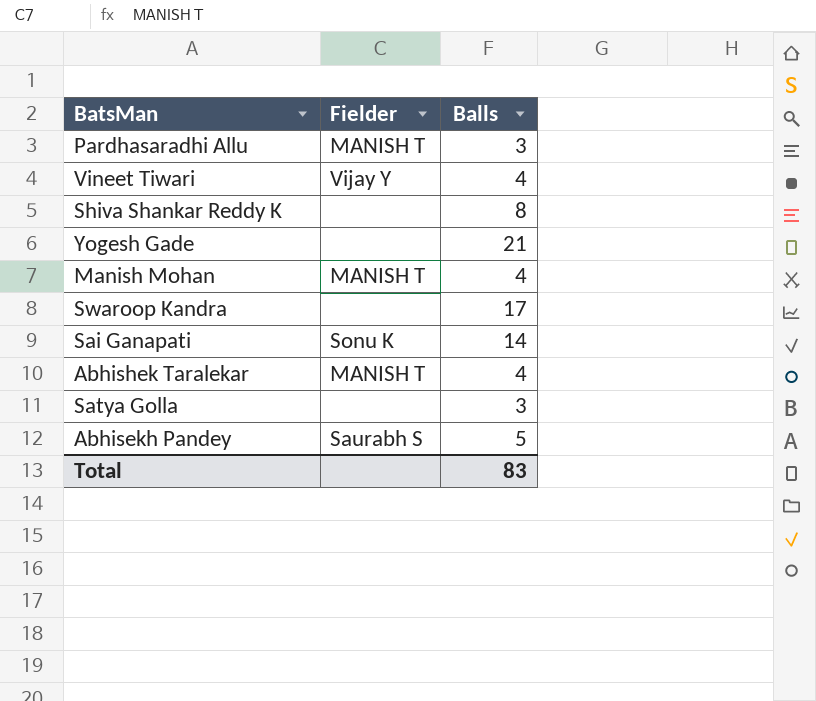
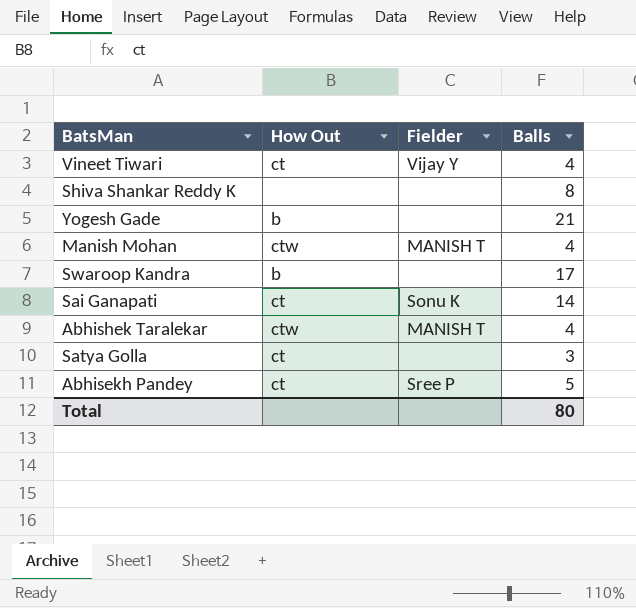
column How Out | position: none -> 2
row Pardhasaradhi Allu: MANISH T | 3 -> none
Abhisekh Pandey | Fielder: Saurabh S -> Sree P
Total | Balls: 83 -> 80

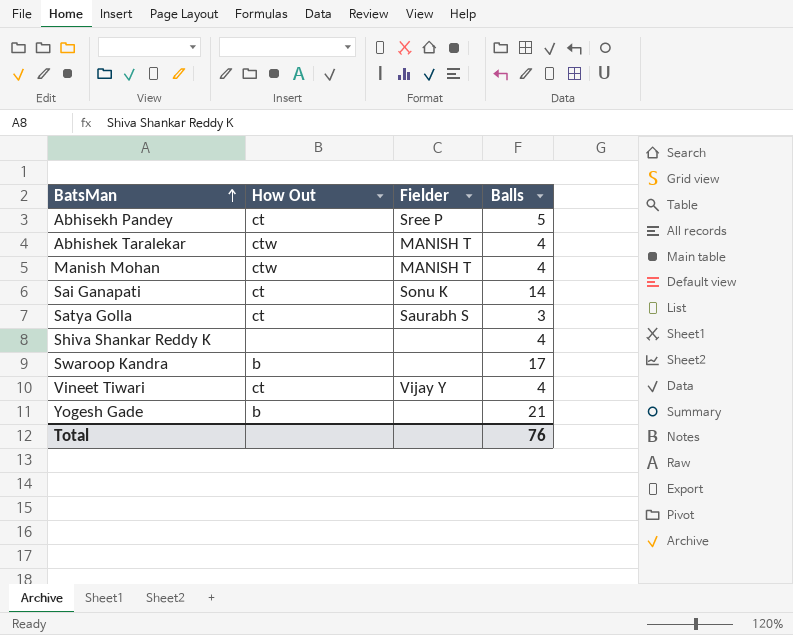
row order: none -> BatsMan ascending
Satya Golla | Fielder: none -> Saurabh S
Shiva Shankar Reddy K | Balls: 8 -> 4
Total | Balls: 80 -> 76

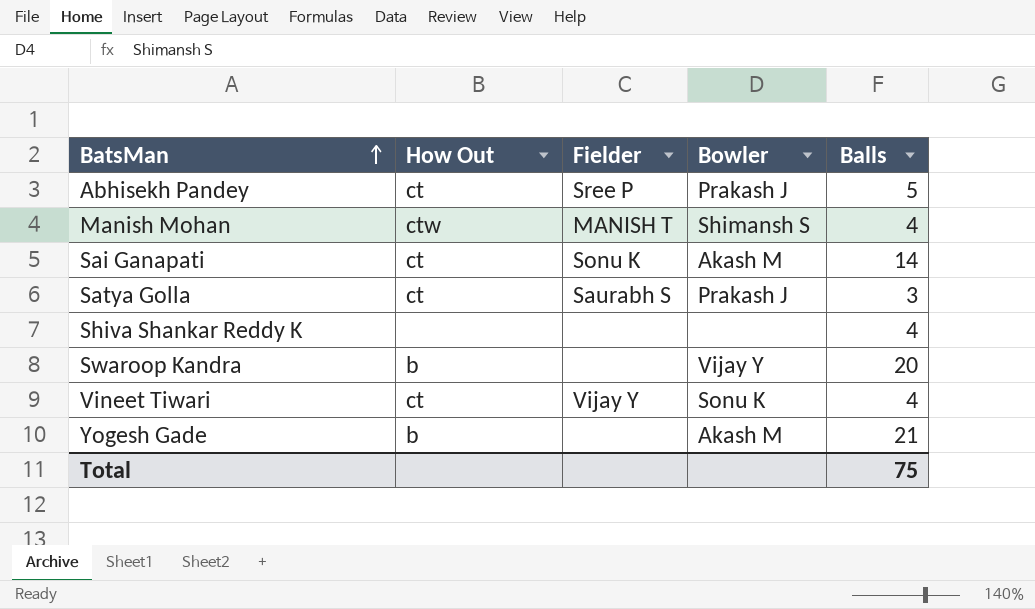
column Bowler | position: none -> 4
row Abhishek Taralekar: ctw | MANISH T | 4 -> none
Swaroop Kandra | Balls: 17 -> 20
Total | Balls: 76 -> 75

